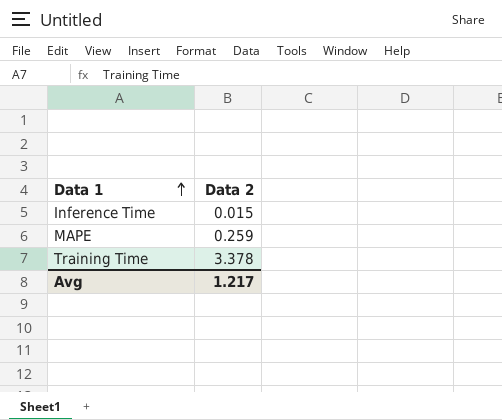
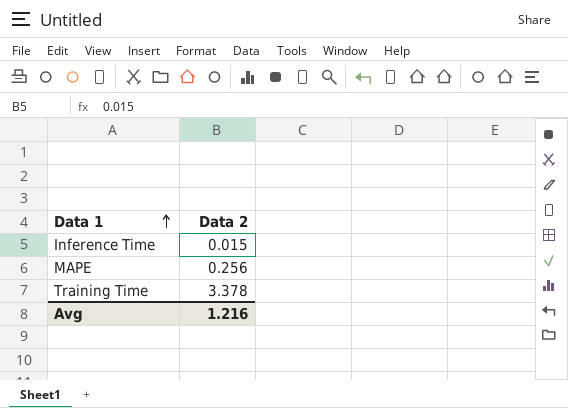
MAPE | Data 2: 0.259 -> 0.256
Avg | Data 2: 1.217 -> 1.216

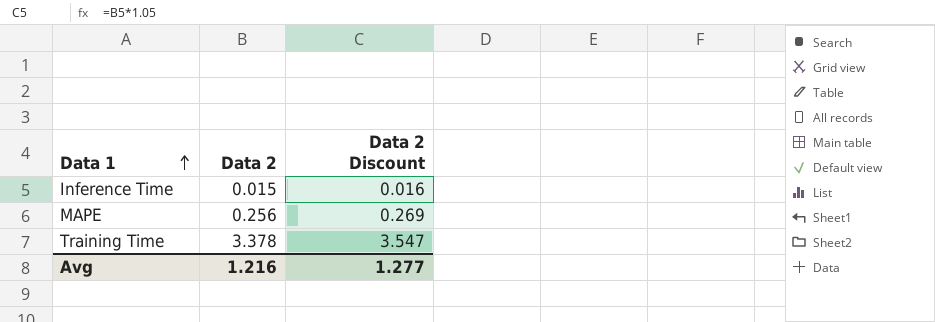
column Data 2 Discount | formula: none -> [Data 2] * 1.05

